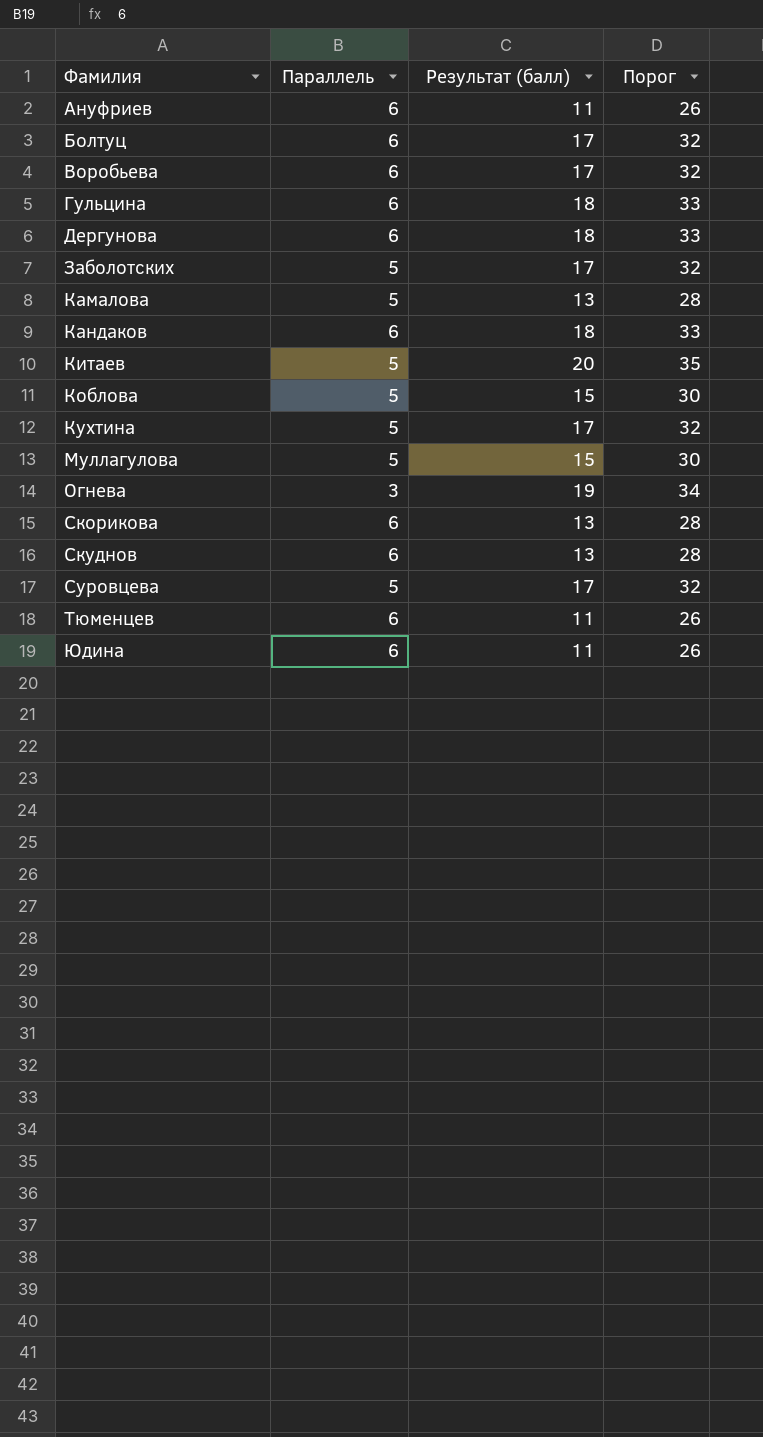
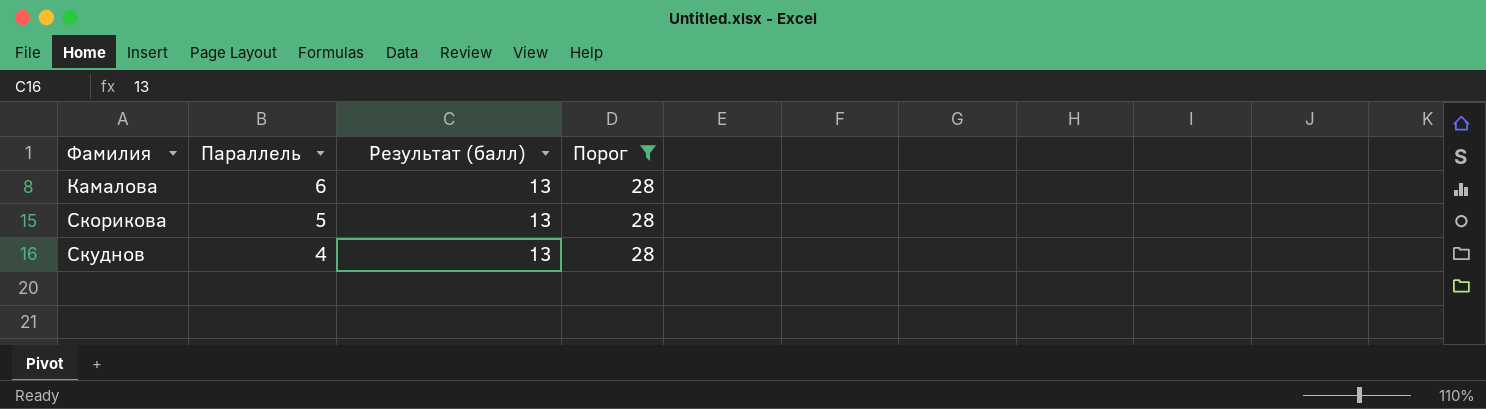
filter: none -> Порог = 28
Камалова | Параллель: 5 -> 6
Скорикова | Параллель: 6 -> 5
Скуднов | Параллель: 6 -> 4

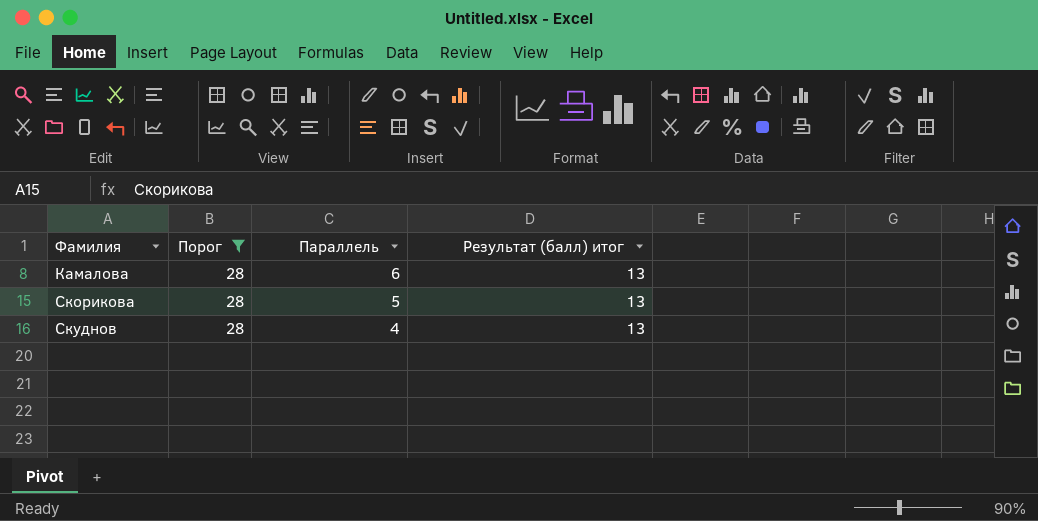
column Порог | position: 4 -> 2
column name: Результат (балл) -> Результат (балл) итог

